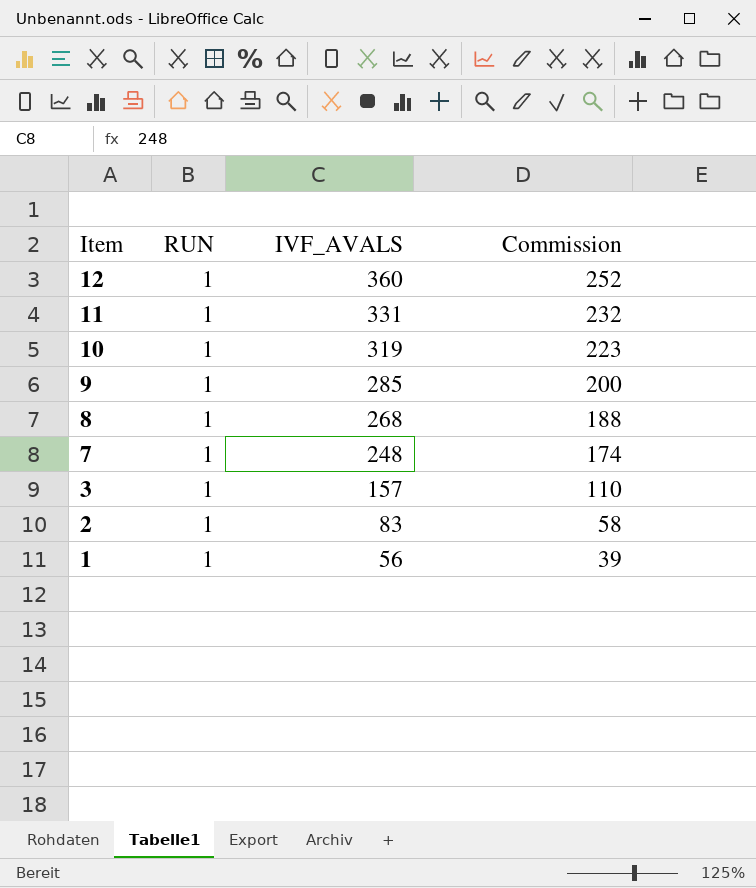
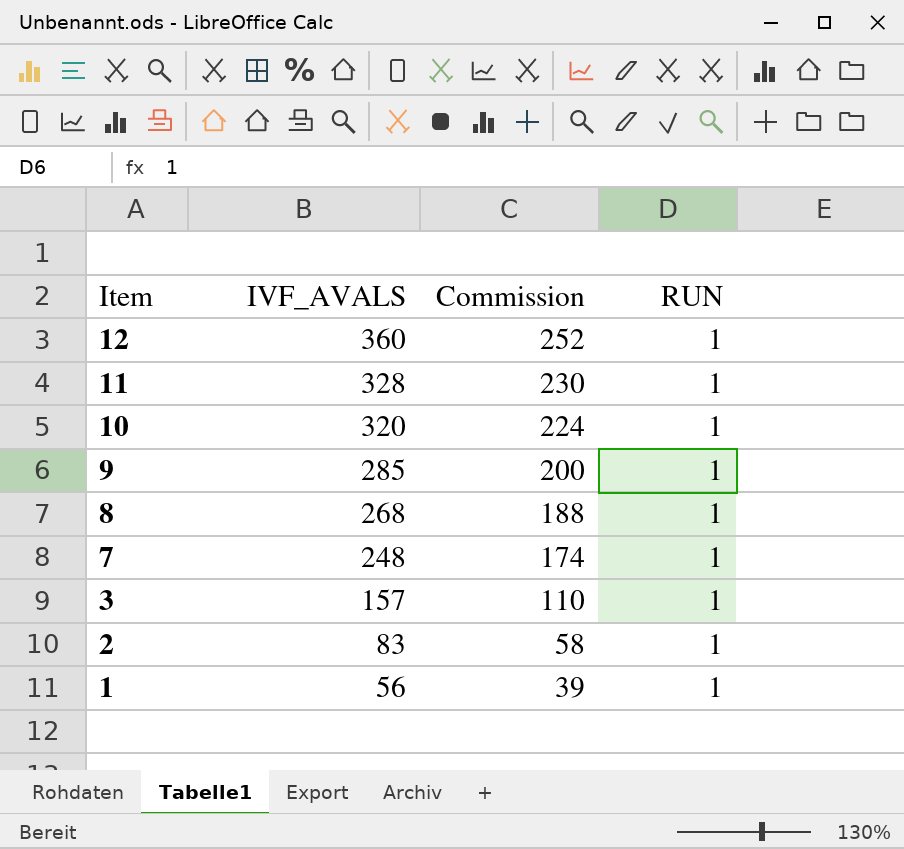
column RUN | position: 2 -> 4
11 | IVF_AVALS: 331 -> 328
11 | Commission: 232 -> 230
10 | IVF_AVALS: 319 -> 320
10 | Commission: 223 -> 224

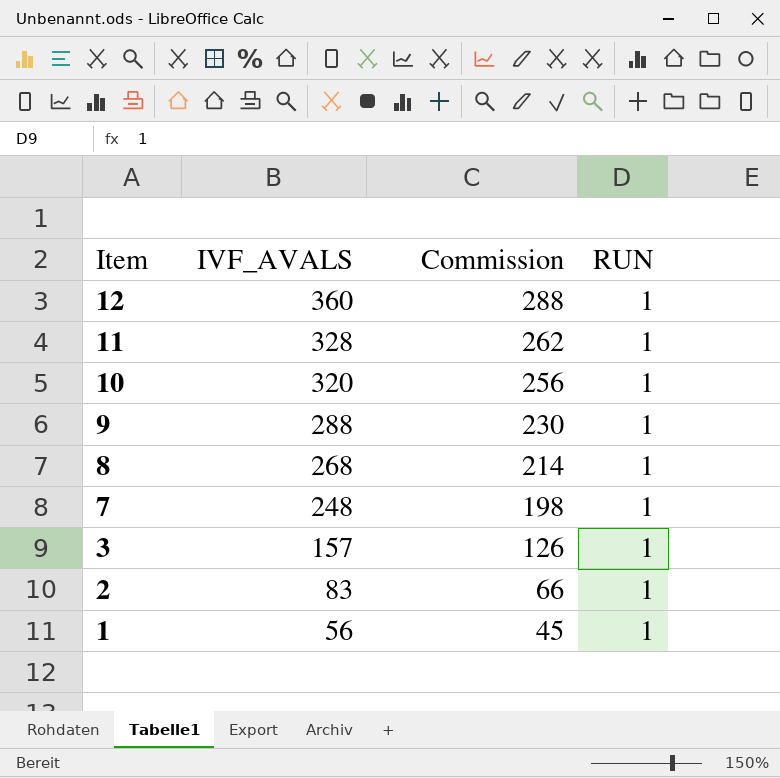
column Commission | formula: [IVF_AVALS] * 0.7 -> [IVF_AVALS] * 0.8
9 | IVF_AVALS: 285 -> 288

